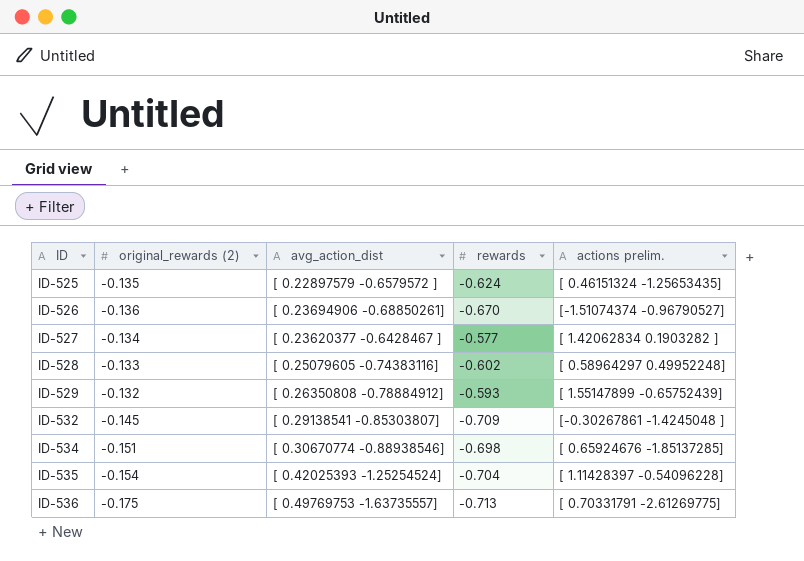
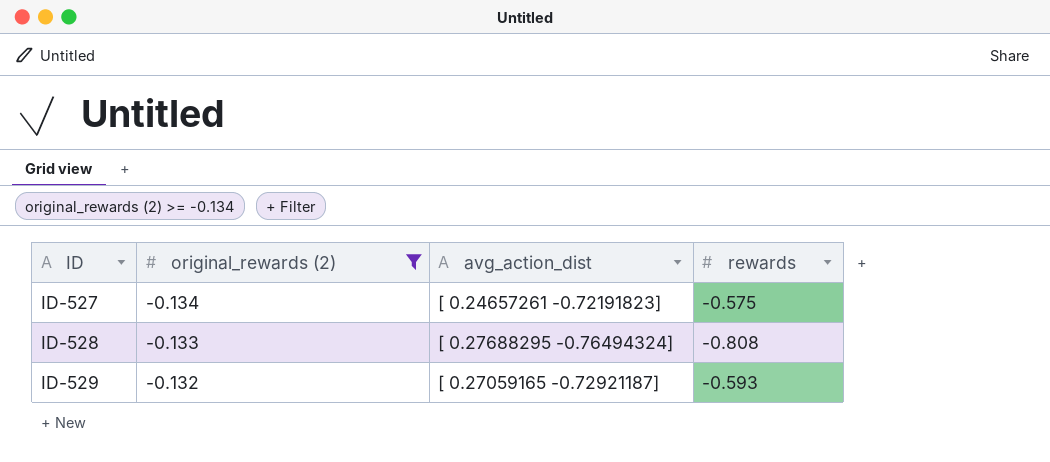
filter: none -> original_rewards (2) >= -0.134
column actions prelim. | position: 5 -> none
ID-527 | avg_action_dist: [ 0.23620377 -0.6428467 ] -> [ 0.24657261 -0.72191823]
ID-527 | rewards: -0.577 -> -0.575
ID-528 | avg_action_dist: [ 0.25079605 -0.74383116] -> [ 0.27688295 -0.76494324]
ID-528 | rewards: -0.602 -> -0.808
ID-529 | avg_action_dist: [ 0.26350808 -0.78884912] -> [ 0.27059165 -0.72921187]

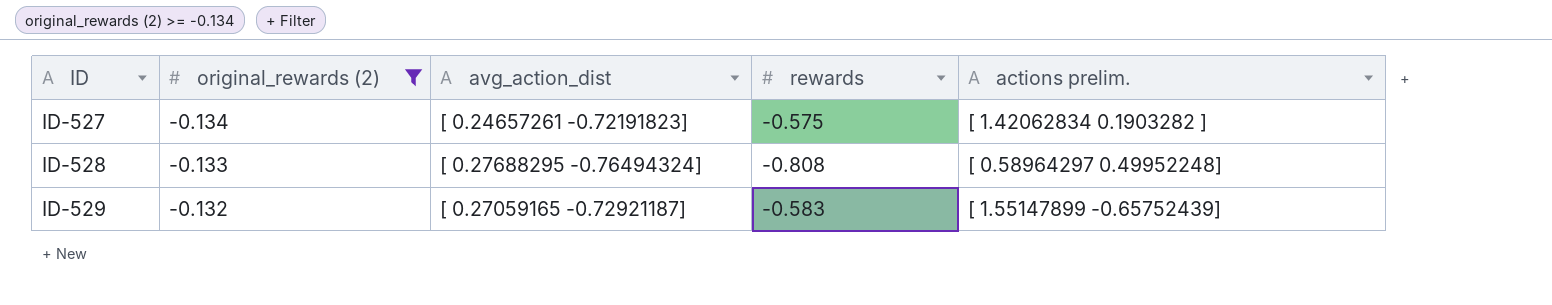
column actions prelim. | position: none -> 5
ID-529 | rewards: -0.593 -> -0.583

